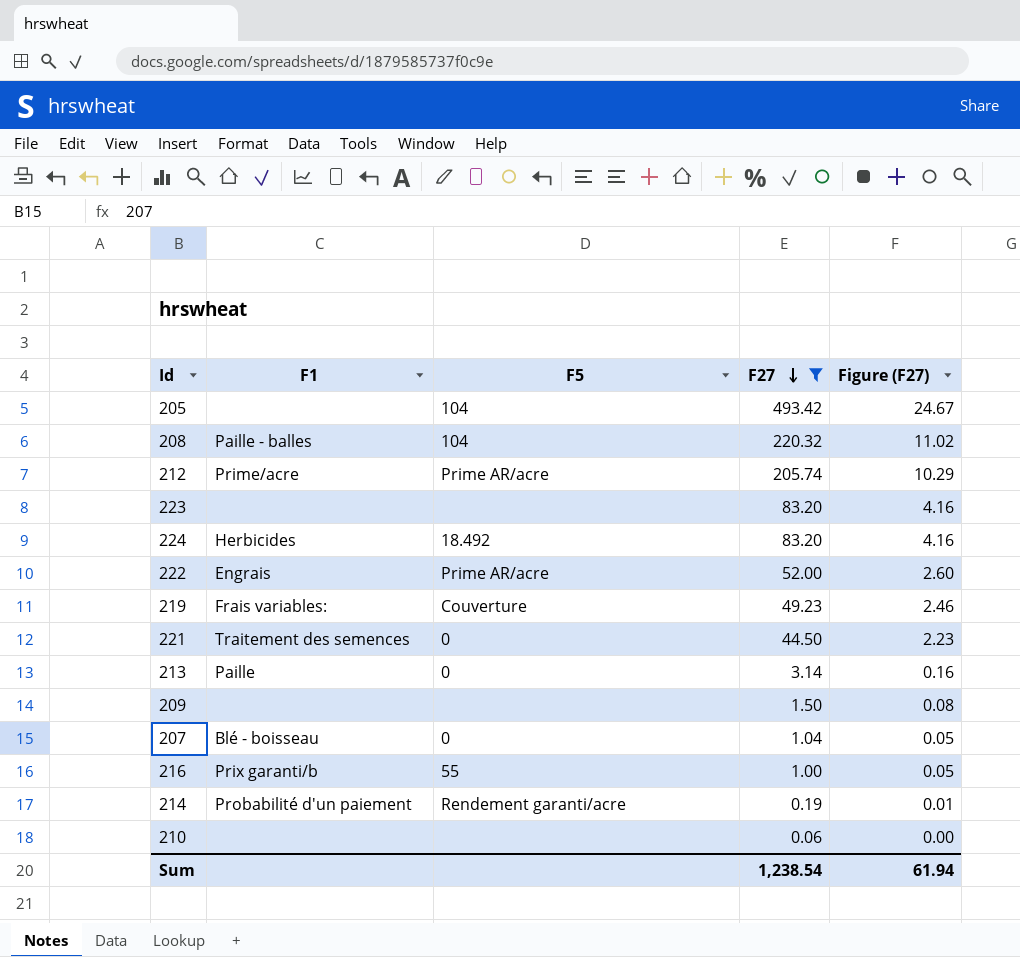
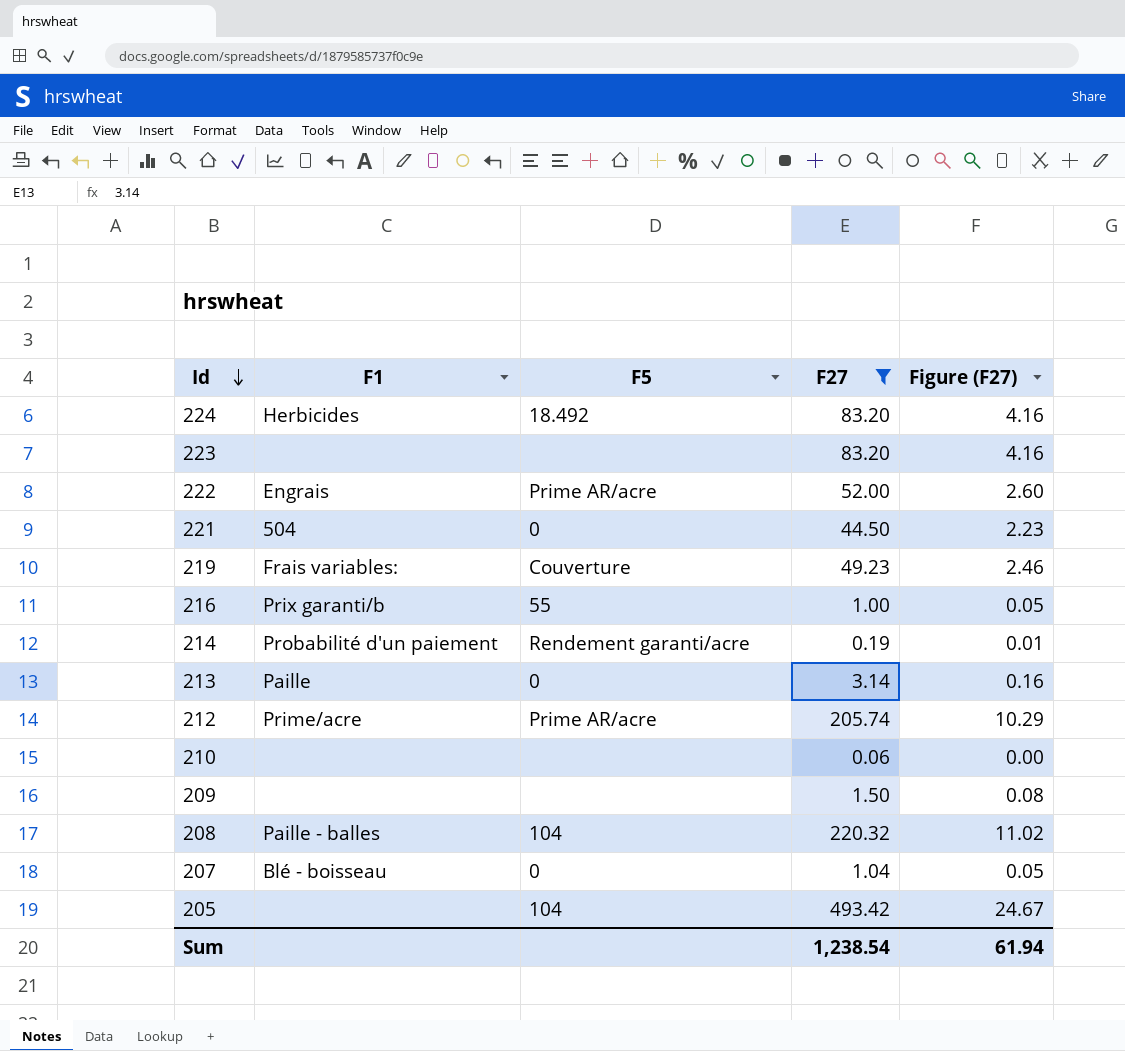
row order: F27 descending -> Id descending
221 | F1: Traitement des semences -> 504

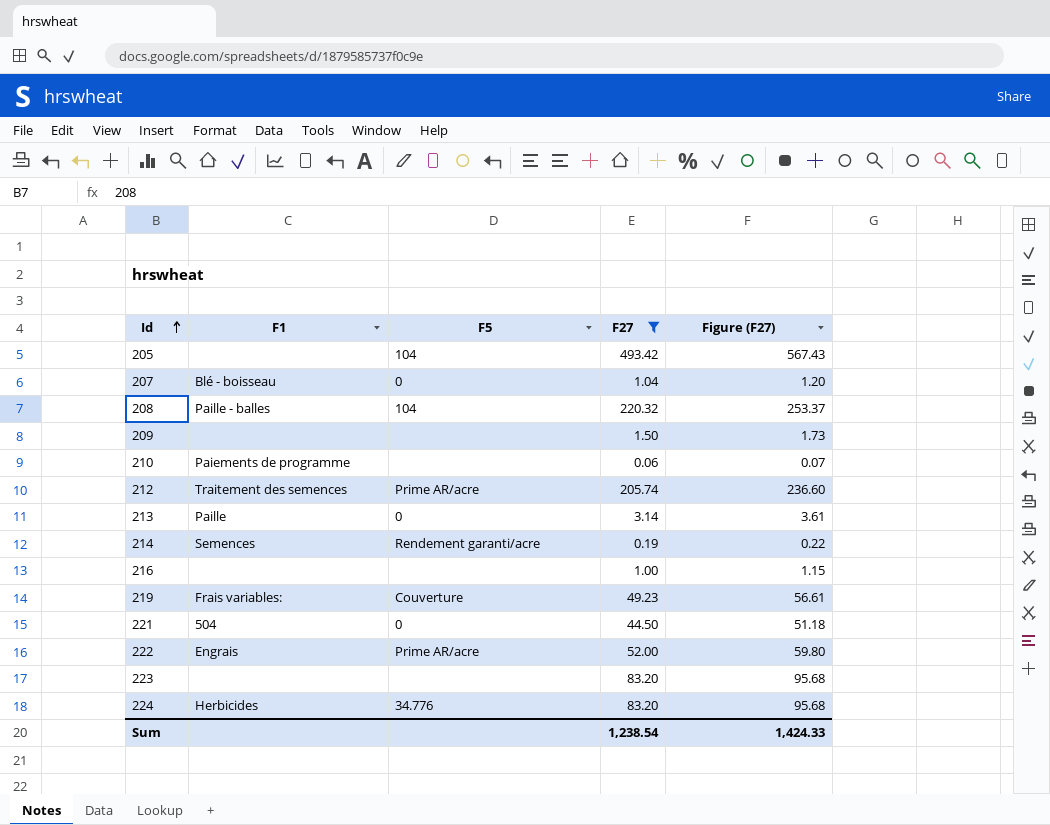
row order: Id descending -> Id ascending
column Figure (F27) | formula: [F27] * 0.05 -> [F27] * 1.15
210 | F1: none -> Paiements de programme
212 | F1: Prime/acre -> Traitement des semences
214 | F1: Probabilité d'un paiement -> Semences
216 | F1: Prix garanti/b -> none
216 | F5: 55 -> none
224 | F5: 18.492 -> 34.776
Sum | Figure (F27): 61.94 -> 1,424.33

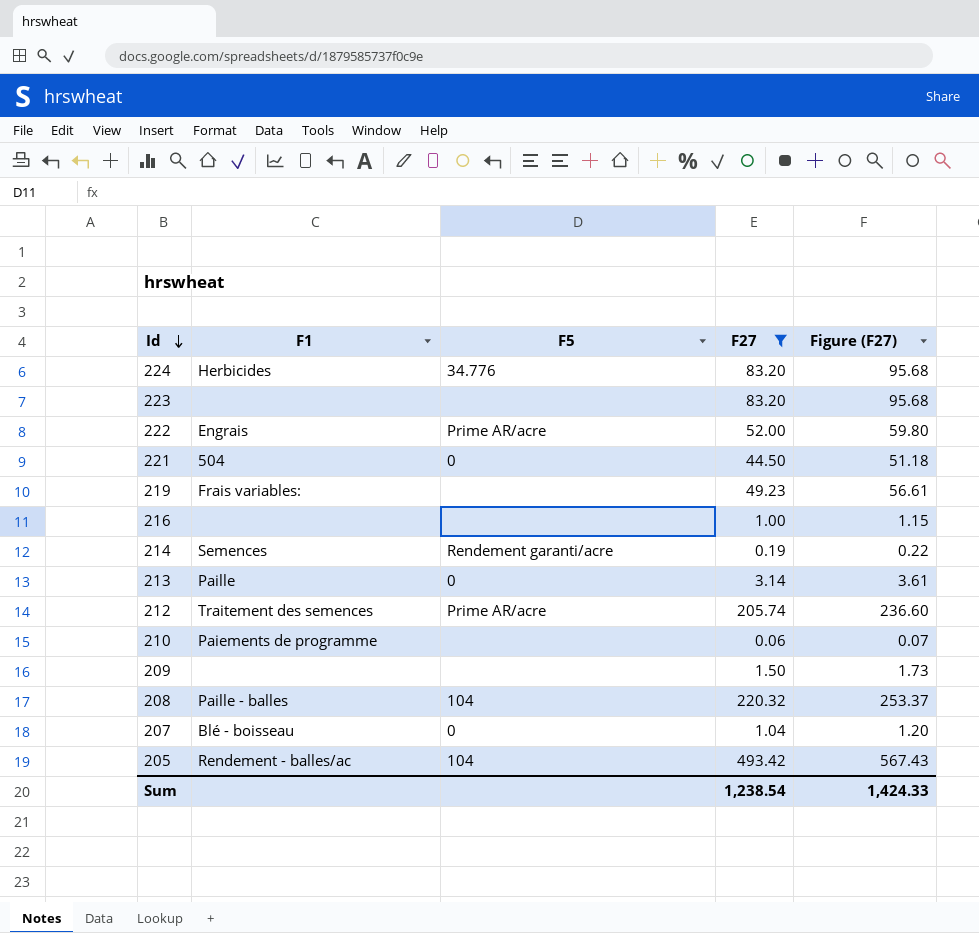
row order: Id ascending -> Id descending
219 | F5: Couverture -> none
205 | F1: none -> Rendement - balles/ac

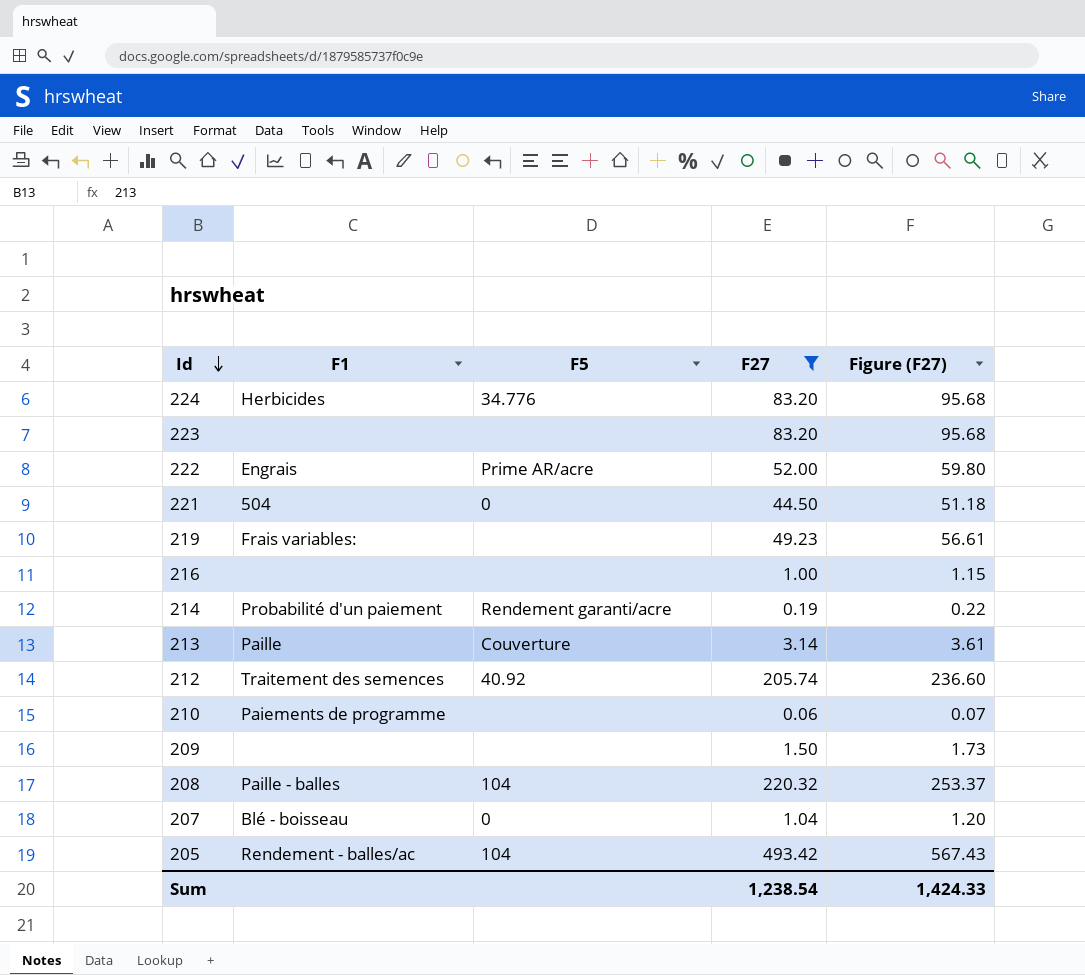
214 | F1: Semences -> Probabilité d'un paiement
213 | F5: 0 -> Couverture
212 | F5: Prime AR/acre -> 40.92

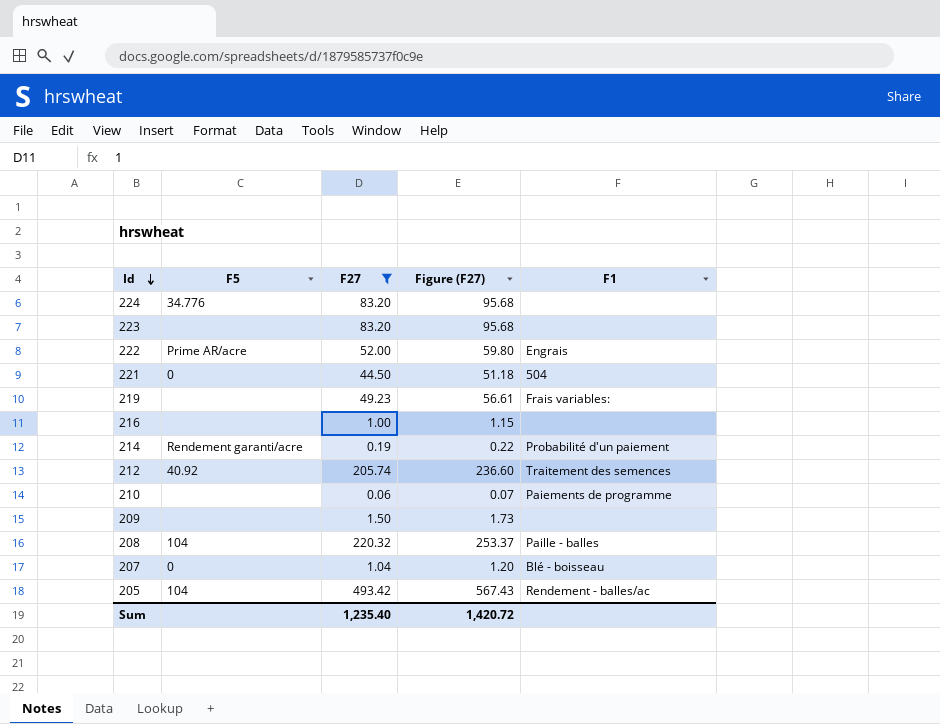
column F1 | position: 2 -> 5
row 213: Paille | Couverture | 3.14 | 3.61 -> none
224 | F1: Herbicides -> none
Sum | F27: 1,238.54 -> 1,235.40
Sum | Figure (F27): 1,424.33 -> 1,420.72

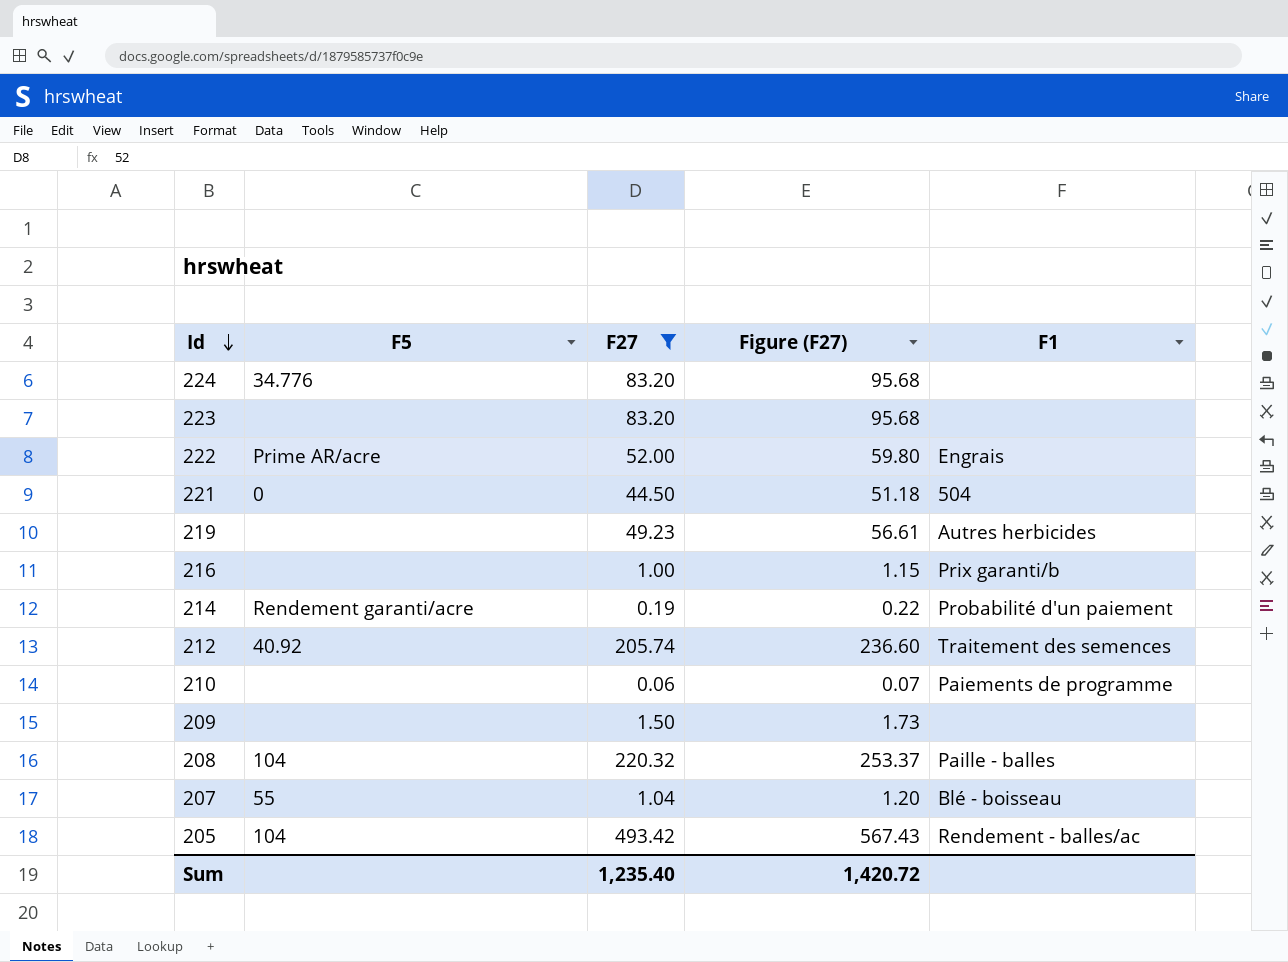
219 | F1: Frais variables: -> Autres herbicides
216 | F1: none -> Prix garanti/b
207 | F5: 0 -> 55

